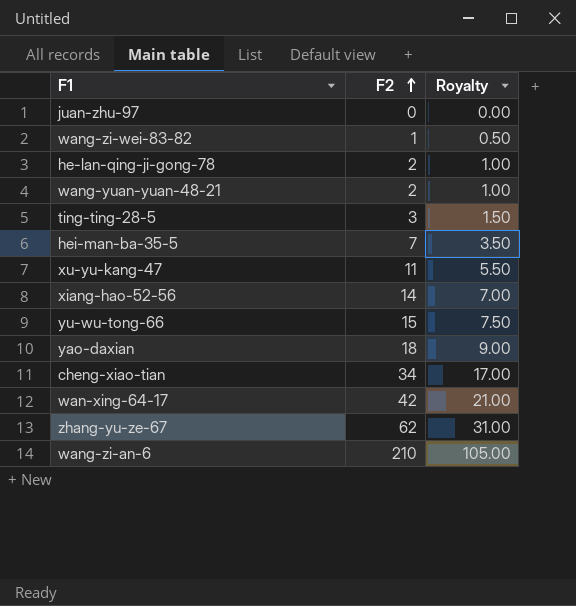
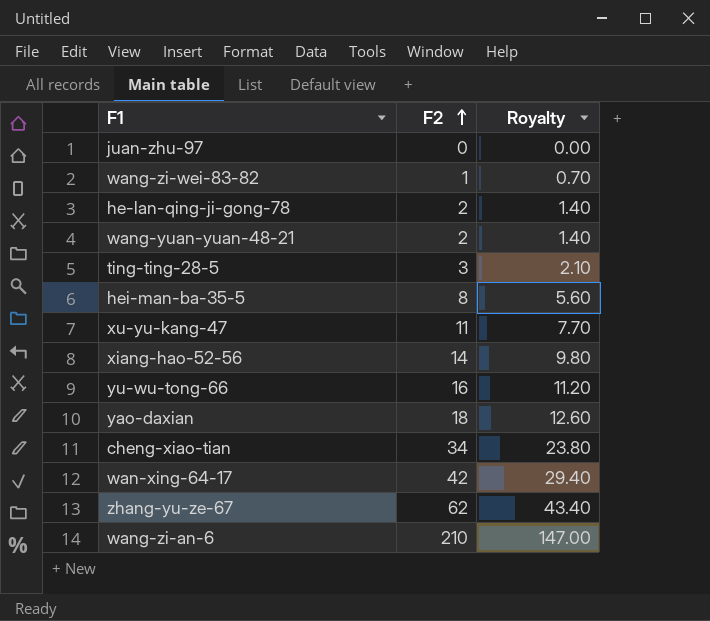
column Royalty | formula: [F2] * 0.5 -> [F2] * 0.7
hei-man-ba-35-5 | F2: 7 -> 8
yu-wu-tong-66 | F2: 15 -> 16

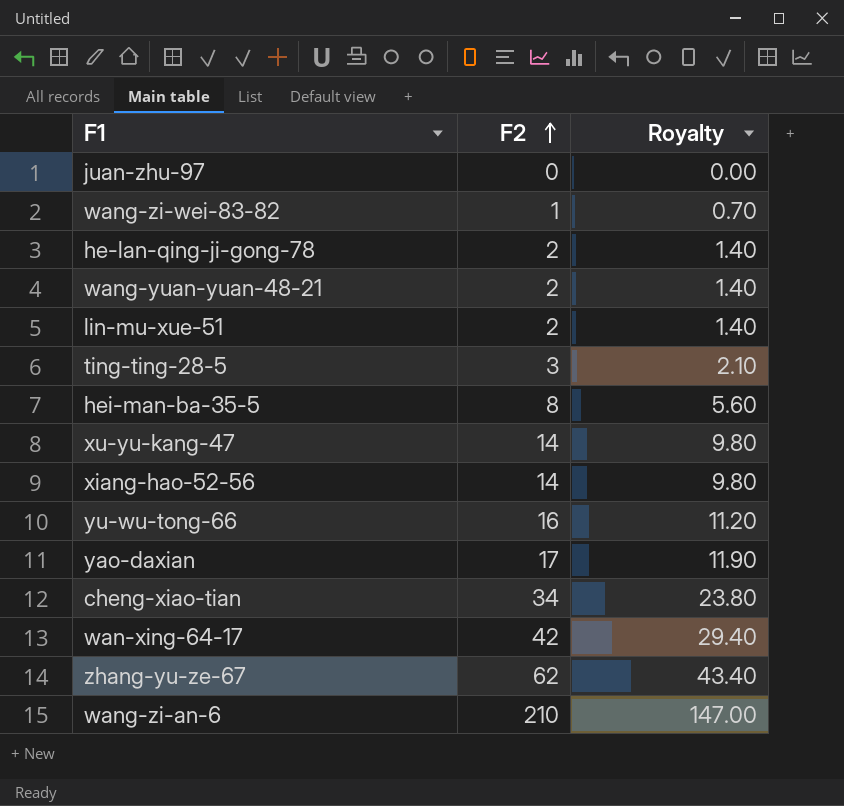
row lin-mu-xue-51: none -> 2 | 1.40
xu-yu-kang-47 | F2: 11 -> 14
xu-yu-kang-47 | Royalty: 7.70 -> 9.80
yao-daxian | F2: 18 -> 17
yao-daxian | Royalty: 12.60 -> 11.90

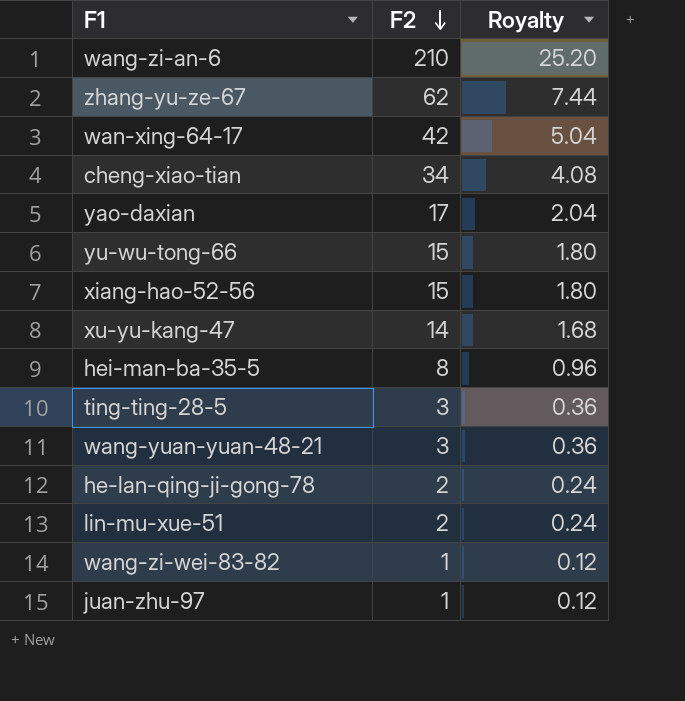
row order: F2 ascending -> F2 descending
column Royalty | formula: [F2] * 0.7 -> [F2] * 0.12
yu-wu-tong-66 | F2: 16 -> 15
xiang-hao-52-56 | F2: 14 -> 15
wang-yuan-yuan-48-21 | F2: 2 -> 3
juan-zhu-97 | F2: 0 -> 1

